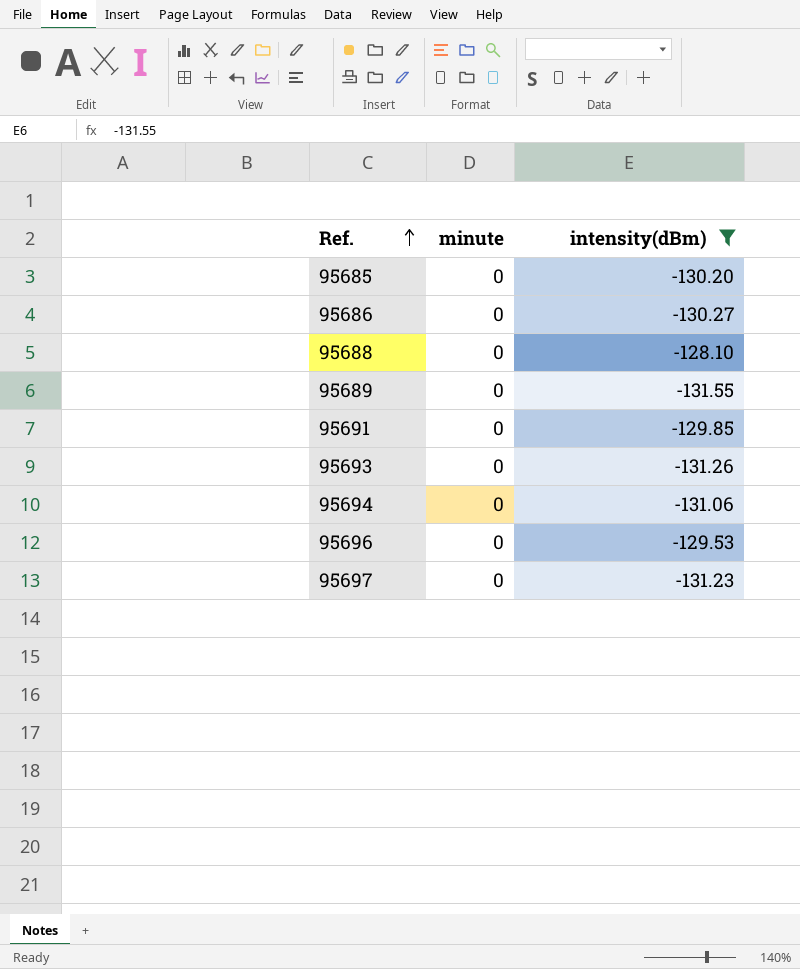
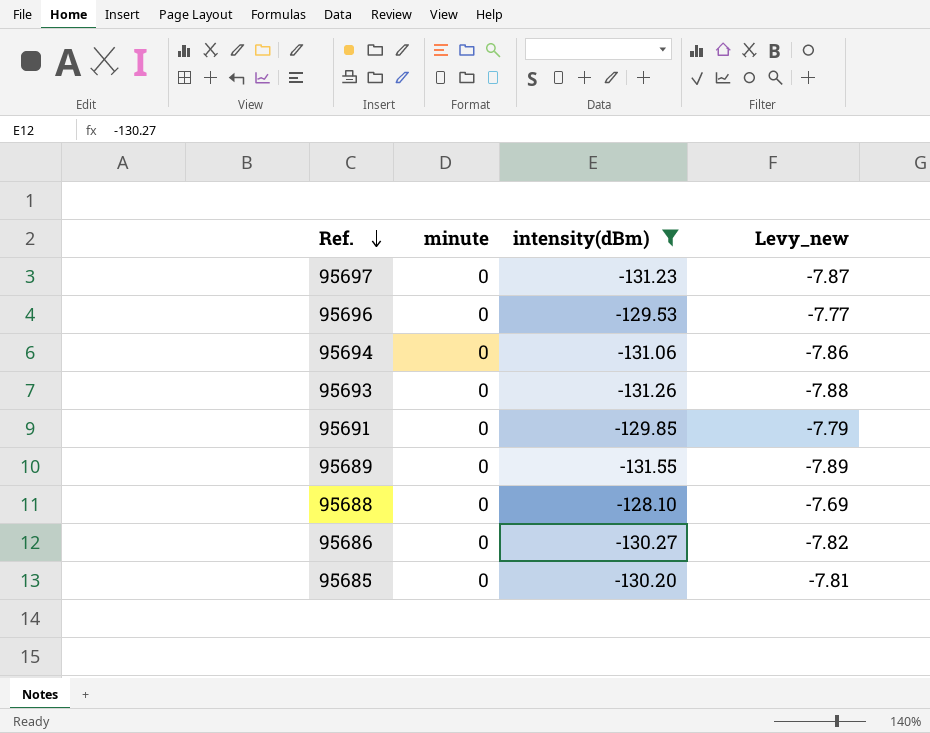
row order: Ref. ascending -> Ref. descending
column Levy_new | formula: none -> [intensity(dBm)] * 0.06

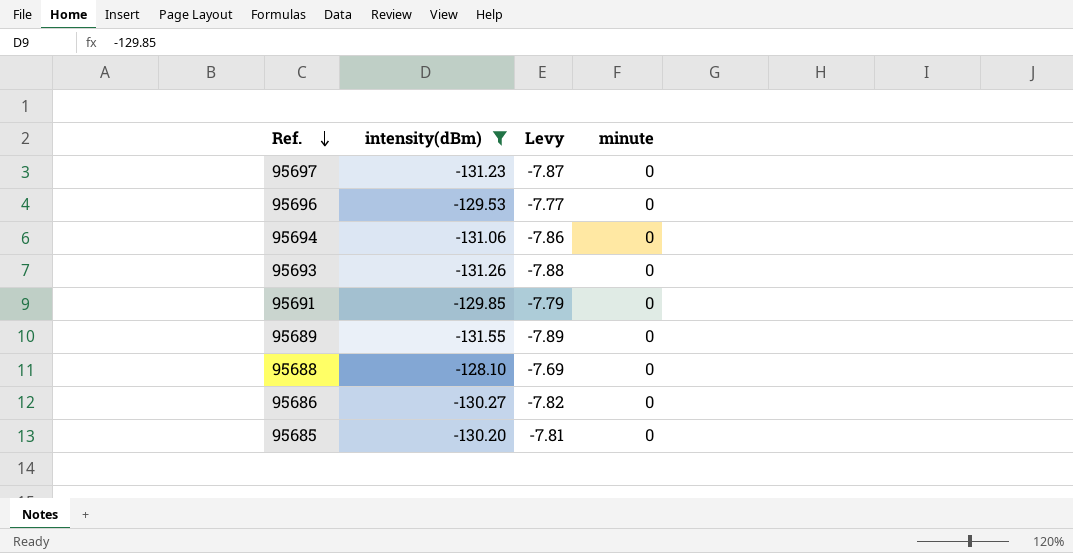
column name: Levy_new -> Levy
column minute | position: 2 -> 4

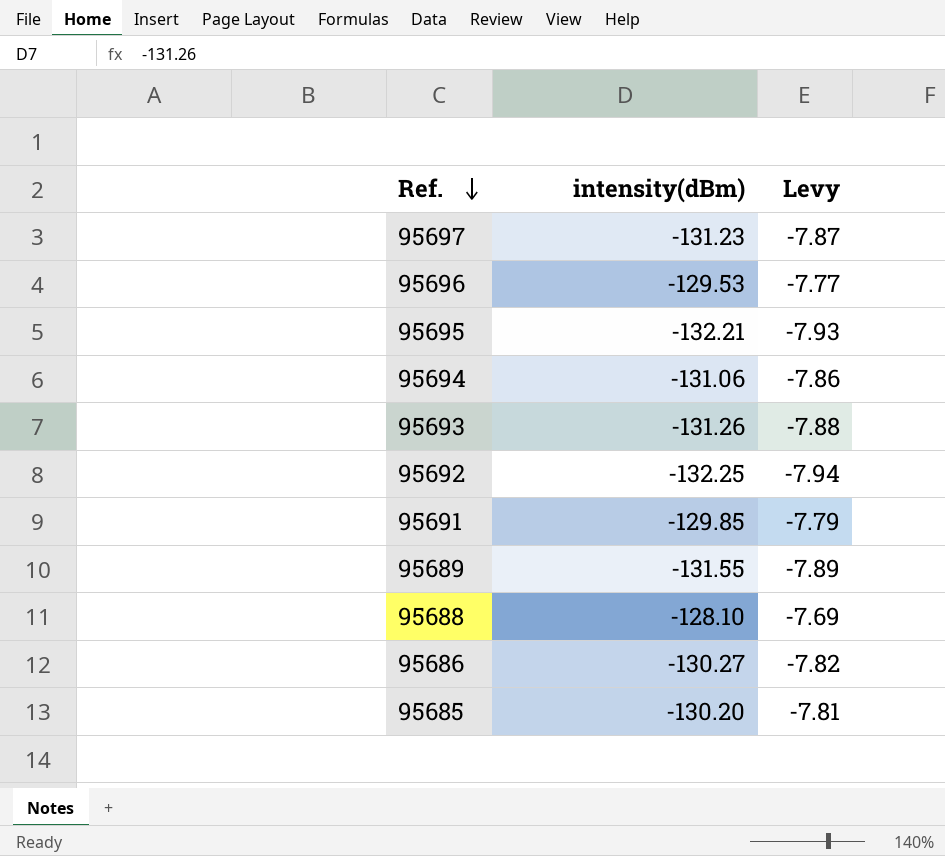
filter: intensity(dBm) >= -131.55 -> none
column minute | position: 4 -> none

